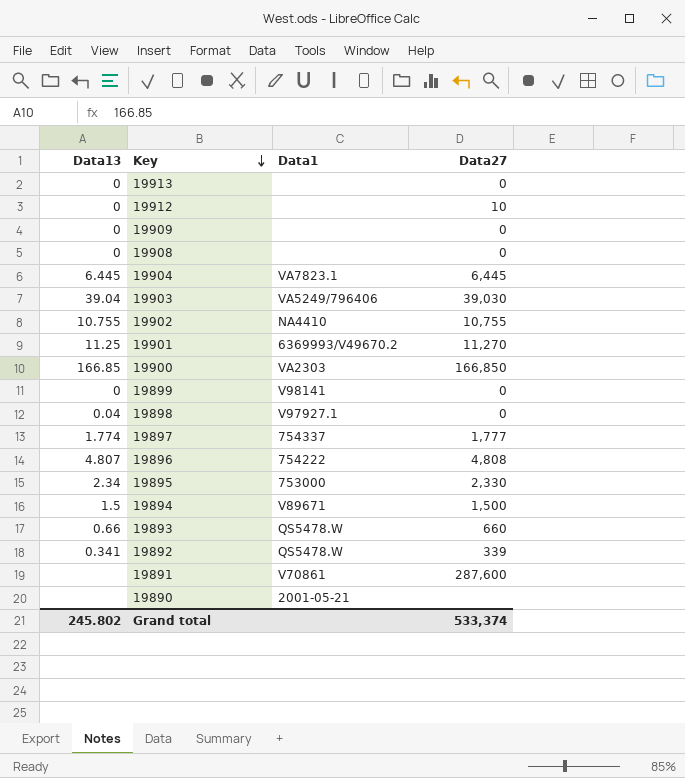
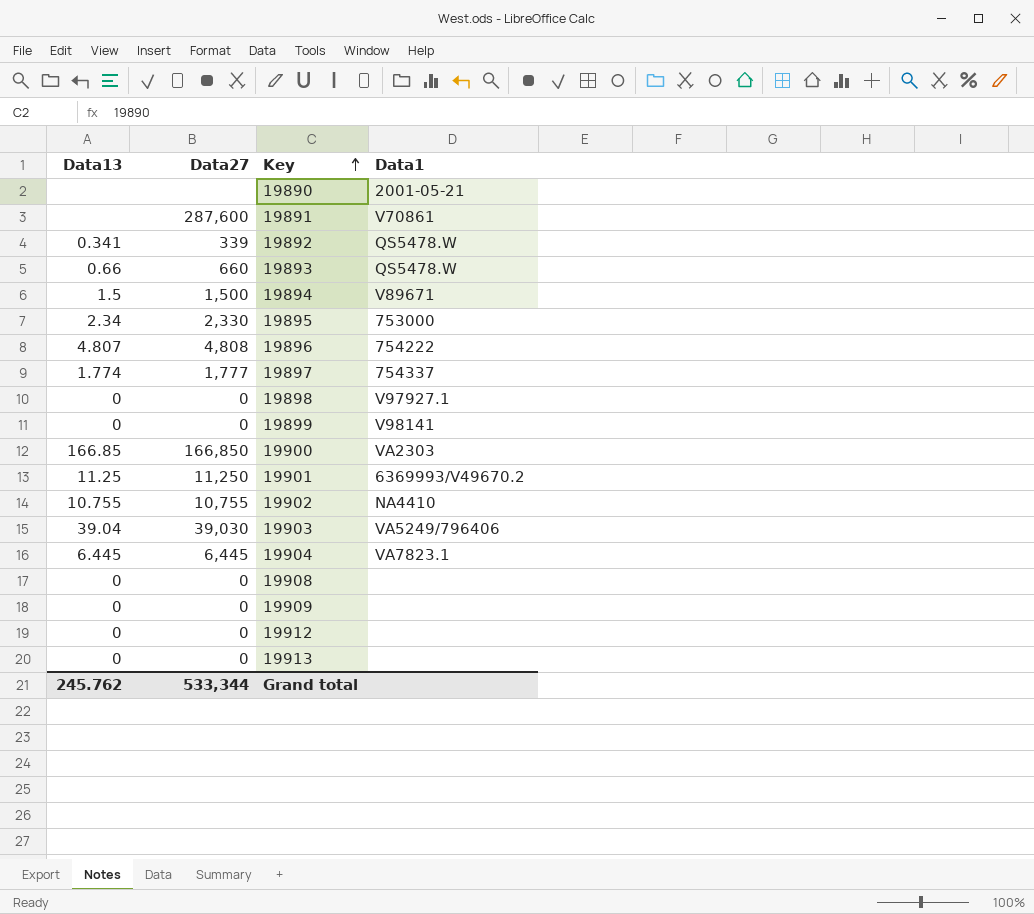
row order: Key descending -> Key ascending
column Data27 | position: 4 -> 2
19898 | Data13: 0.04 -> 0
19901 | Data27: 11,270 -> 11,250
19912 | Data27: 10 -> 0
Grand total | Data13: 245.802 -> 245.762
Grand total | Data27: 533,374 -> 533,344

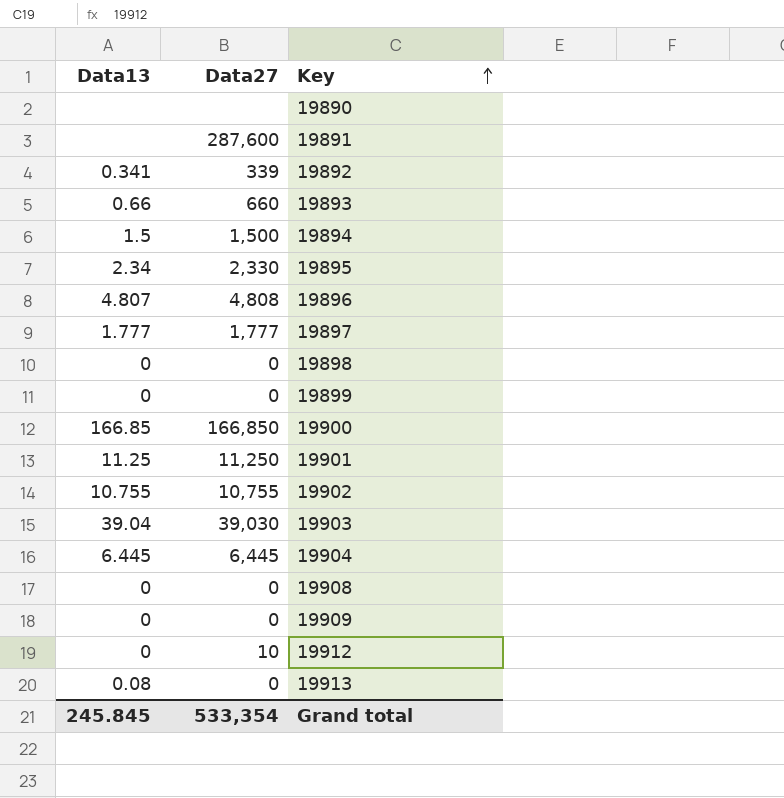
column Data1 | position: 4 -> none
19897 | Data13: 1.774 -> 1.777
19912 | Data27: 0 -> 10
19913 | Data13: 0 -> 0.08
Grand total | Data13: 245.762 -> 245.845
Grand total | Data27: 533,344 -> 533,354

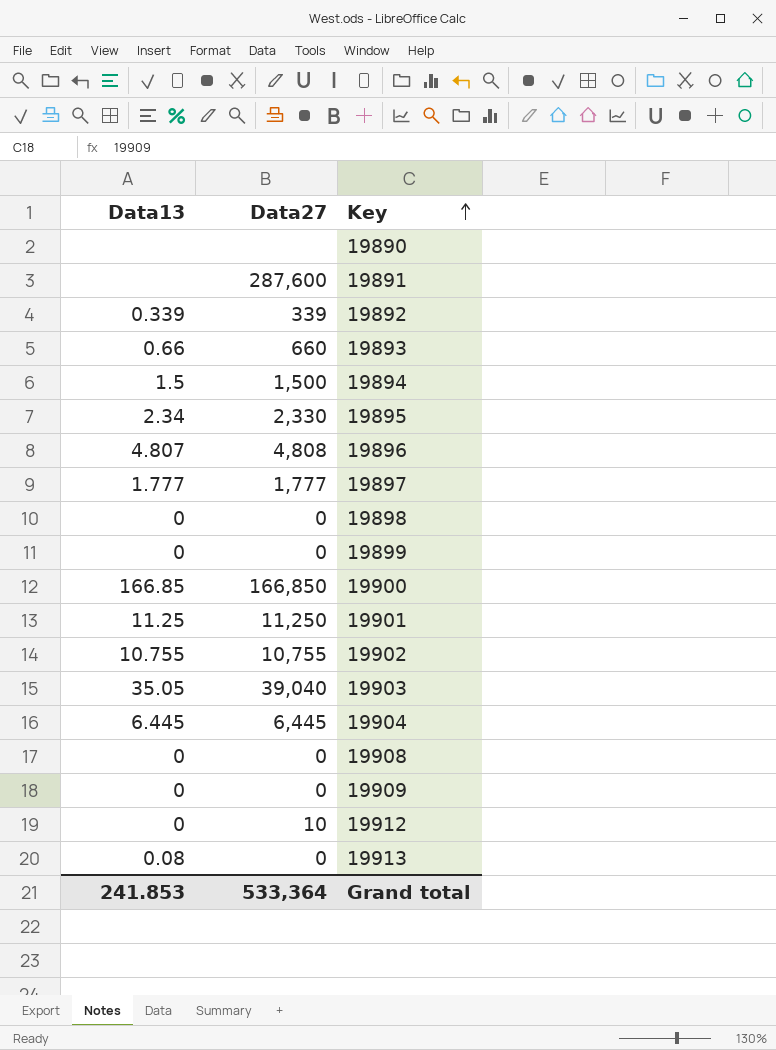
19892 | Data13: 0.341 -> 0.339
19903 | Data13: 39.04 -> 35.05
19903 | Data27: 39,030 -> 39,040
Grand total | Data13: 245.845 -> 241.853
Grand total | Data27: 533,354 -> 533,364

